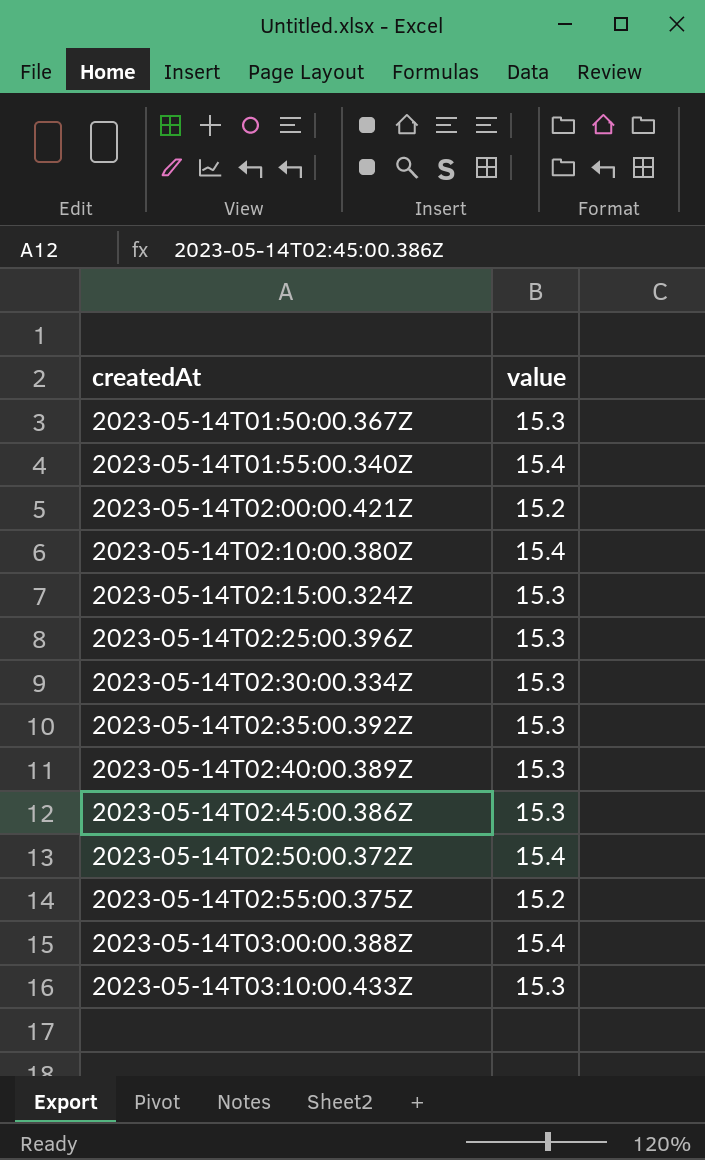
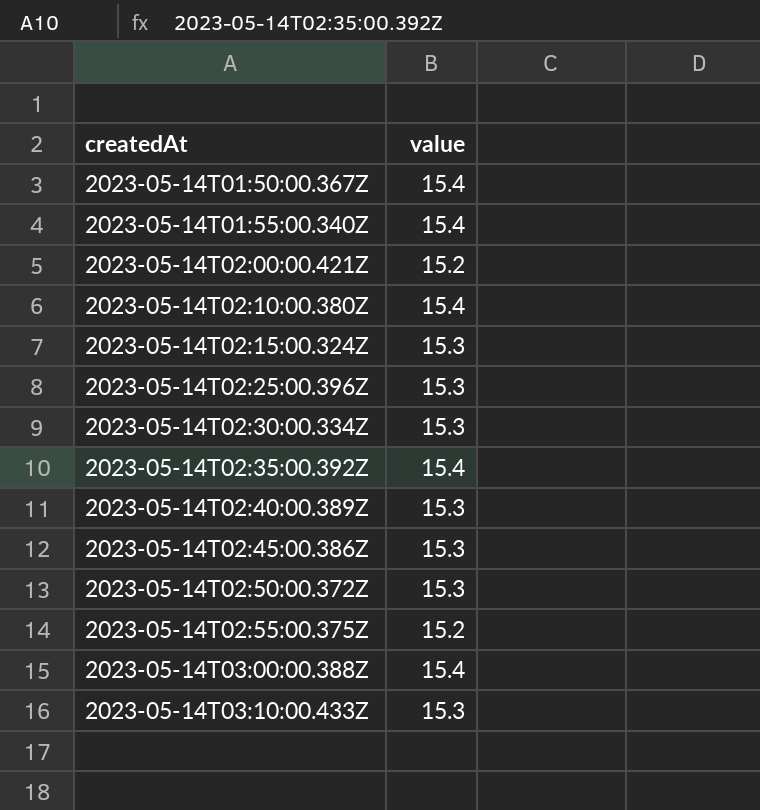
2023-05-14T01:50:00.367Z | value: 15.3 -> 15.4
2023-05-14T02:35:00.392Z | value: 15.3 -> 15.4
2023-05-14T02:50:00.372Z | value: 15.4 -> 15.3

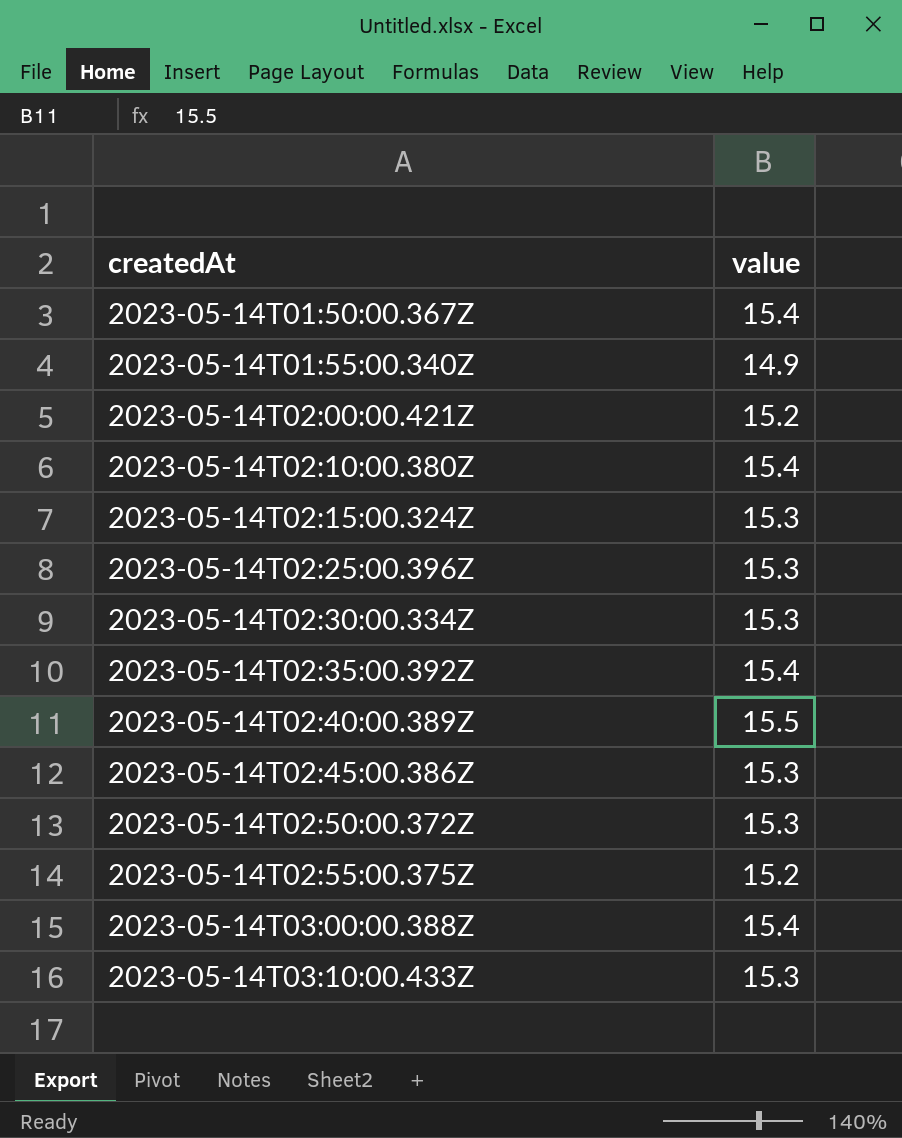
2023-05-14T01:55:00.340Z | value: 15.4 -> 14.9
2023-05-14T02:40:00.389Z | value: 15.3 -> 15.5

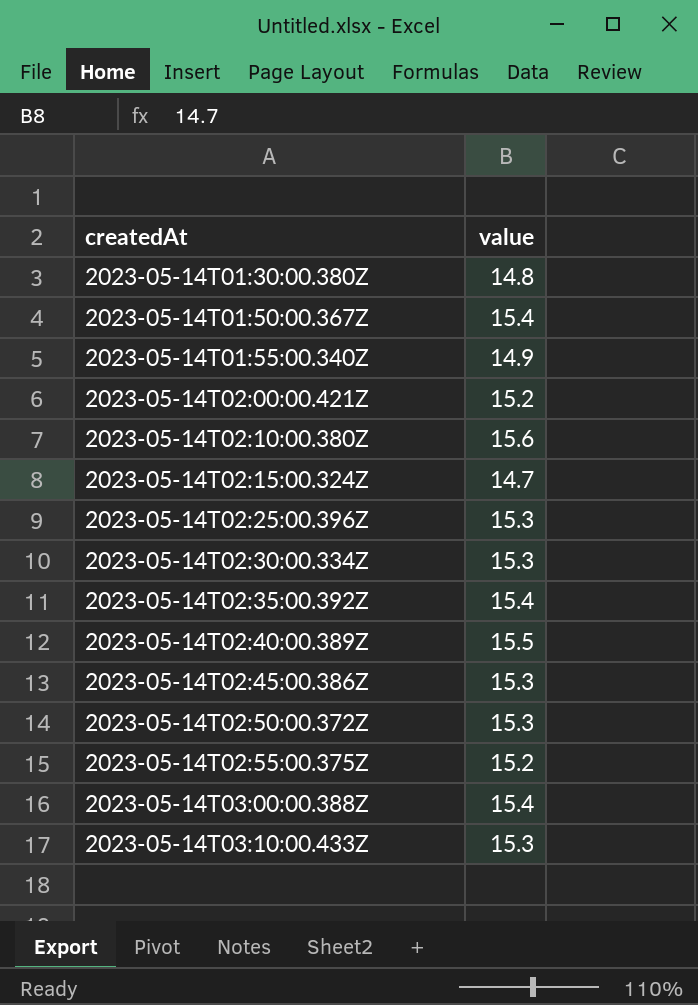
row 2023-05-14T01:30:00.380Z: none -> 14.8
2023-05-14T02:10:00.380Z | value: 15.4 -> 15.6
2023-05-14T02:15:00.324Z | value: 15.3 -> 14.7

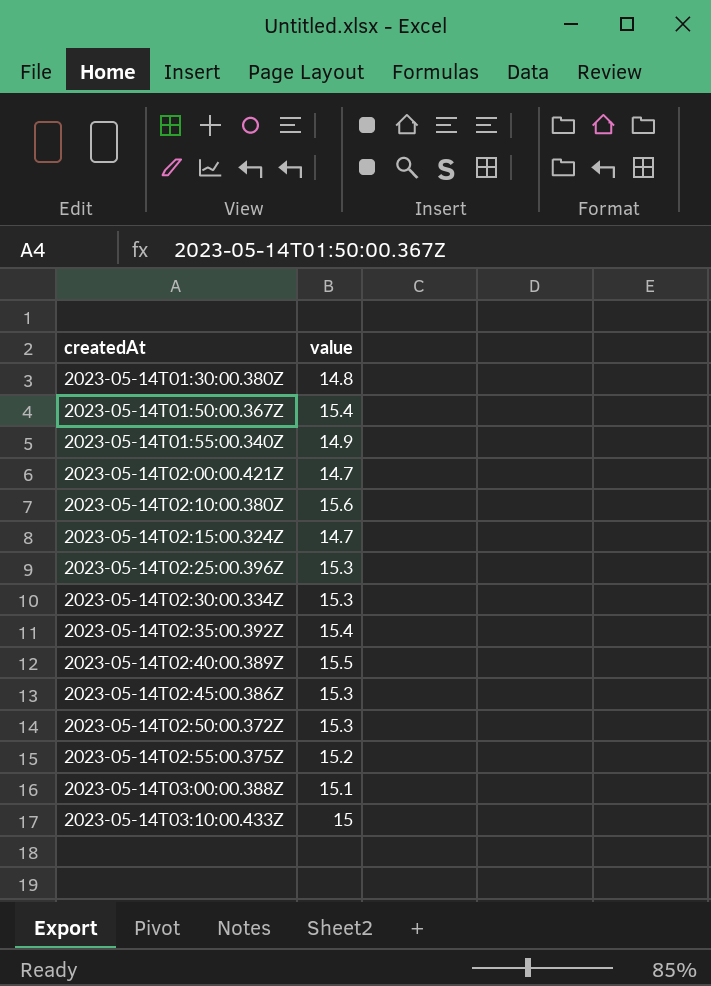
2023-05-14T02:00:00.421Z | value: 15.2 -> 14.7
2023-05-14T03:00:00.388Z | value: 15.4 -> 15.1
2023-05-14T03:10:00.433Z | value: 15.3 -> 15

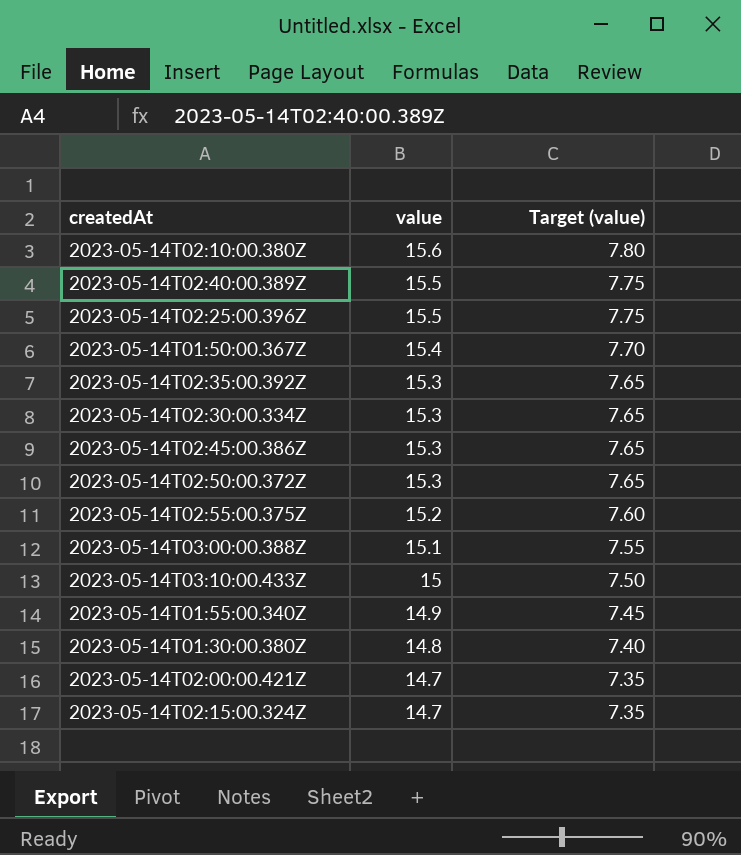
row order: createdAt ascending -> value descending
column Target (value) | formula: none -> [value] * 0.5
2023-05-14T02:25:00.396Z | value: 15.3 -> 15.5
2023-05-14T02:35:00.392Z | value: 15.4 -> 15.3

